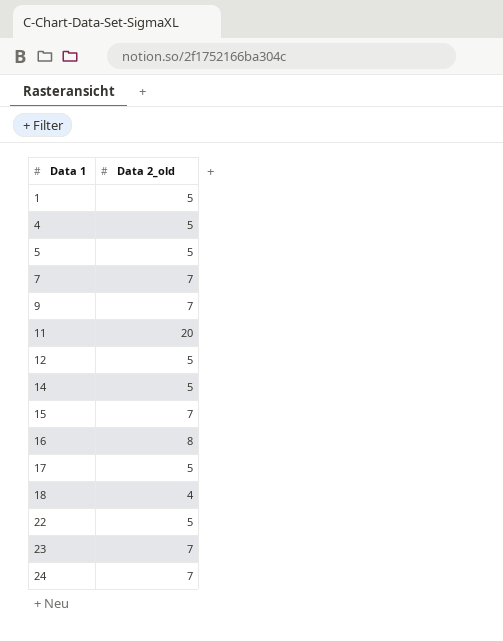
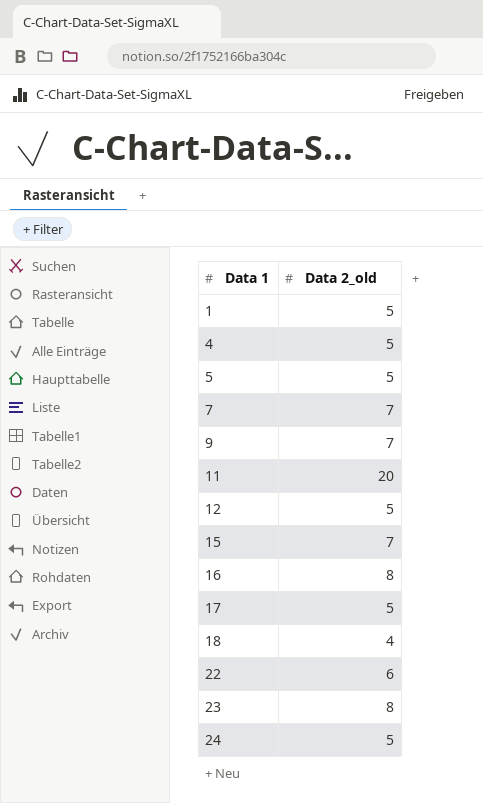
row 14: 5 -> none
22 | Data 2_old: 5 -> 6
23 | Data 2_old: 7 -> 8
24 | Data 2_old: 7 -> 5

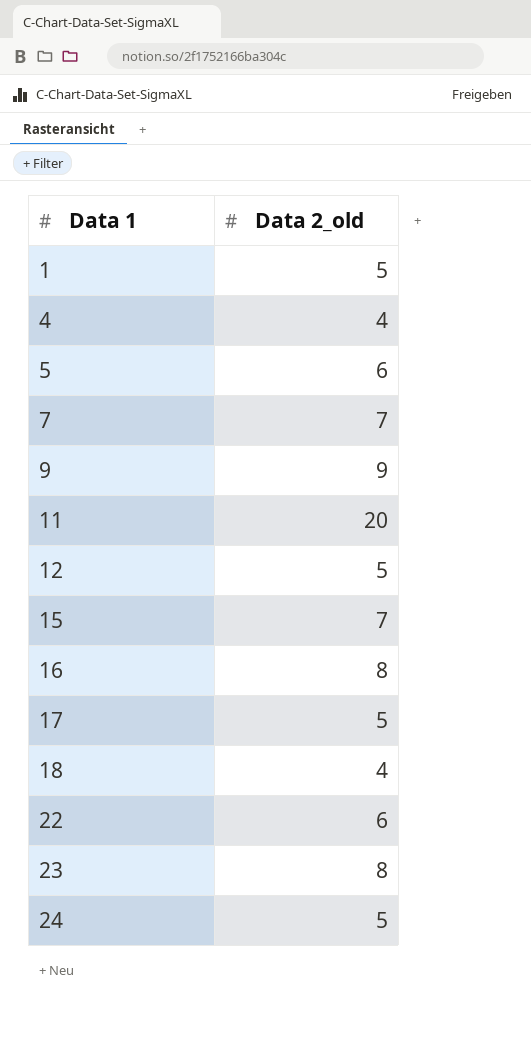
4 | Data 2_old: 5 -> 4
5 | Data 2_old: 5 -> 6
9 | Data 2_old: 7 -> 9

